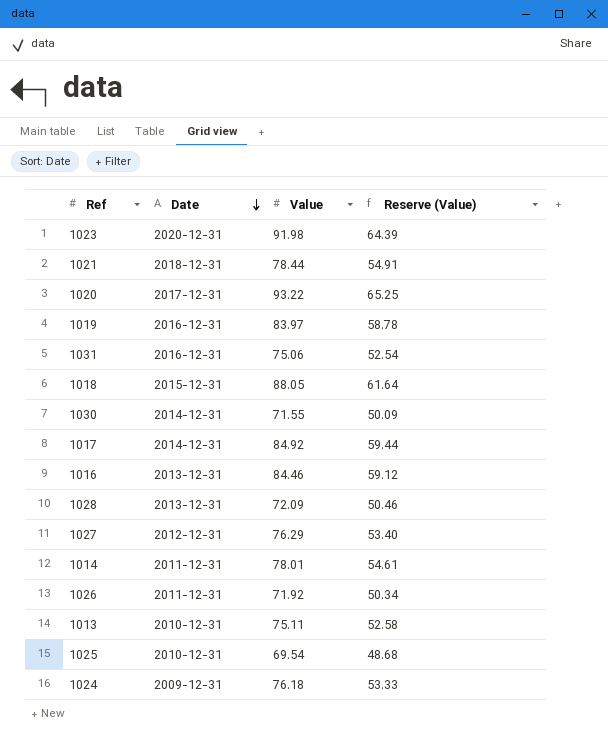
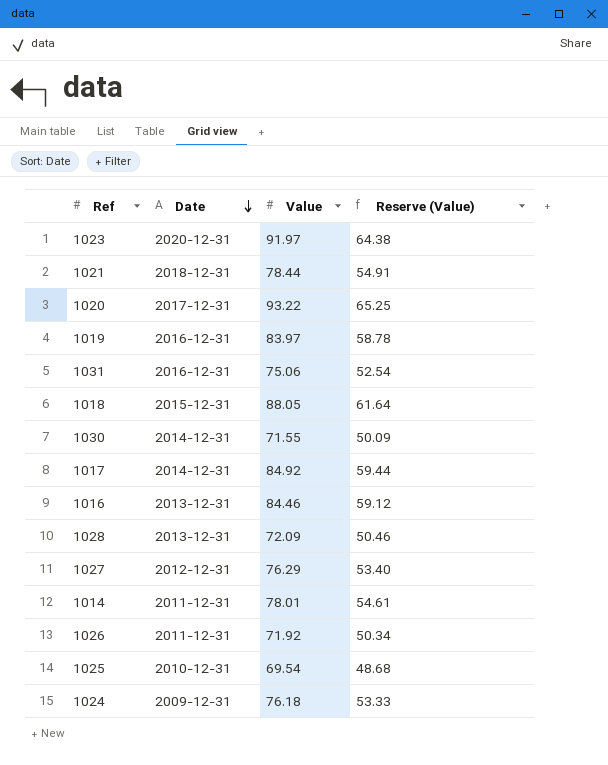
row 1013: 2010-12-31 | 75.11 | 52.58 -> none
1023 | Value: 91.98 -> 91.97
1023 | Reserve (Value): 64.39 -> 64.38

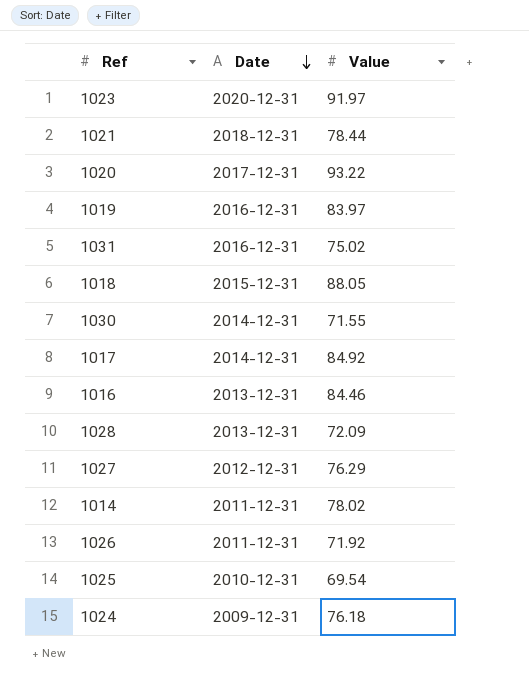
column Reserve (Value) | formula: [Value] * 0.7 -> none
1031 | Value: 75.06 -> 75.02
1014 | Value: 78.01 -> 78.02

